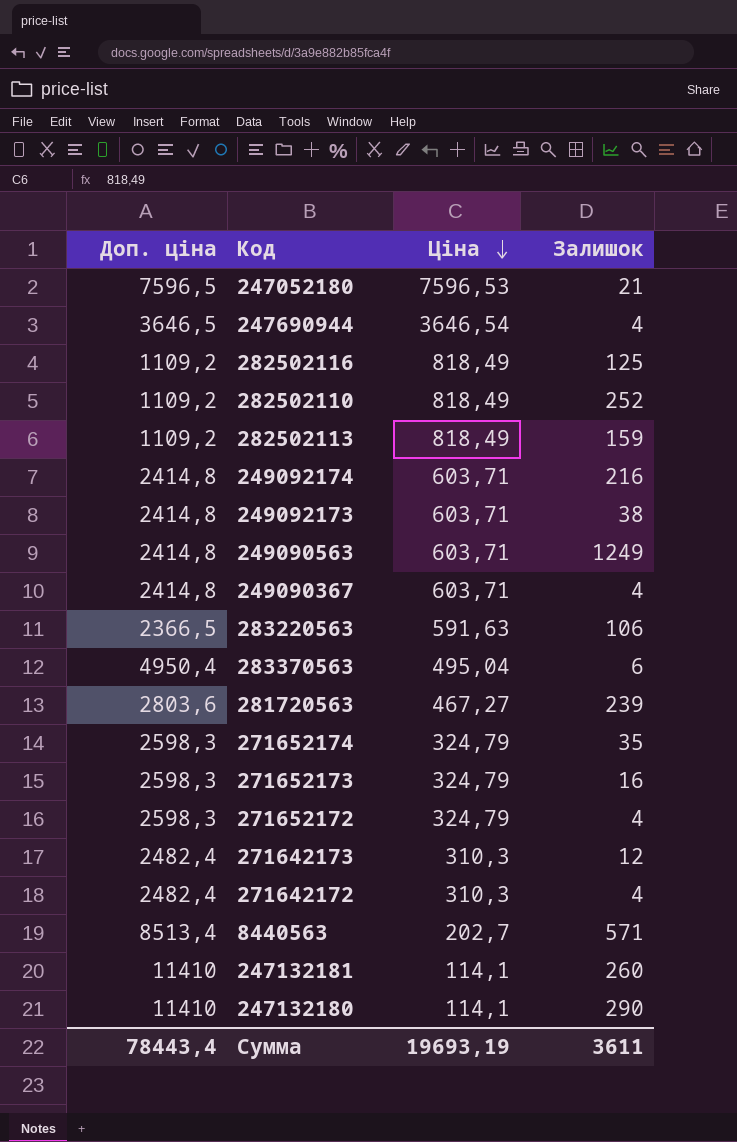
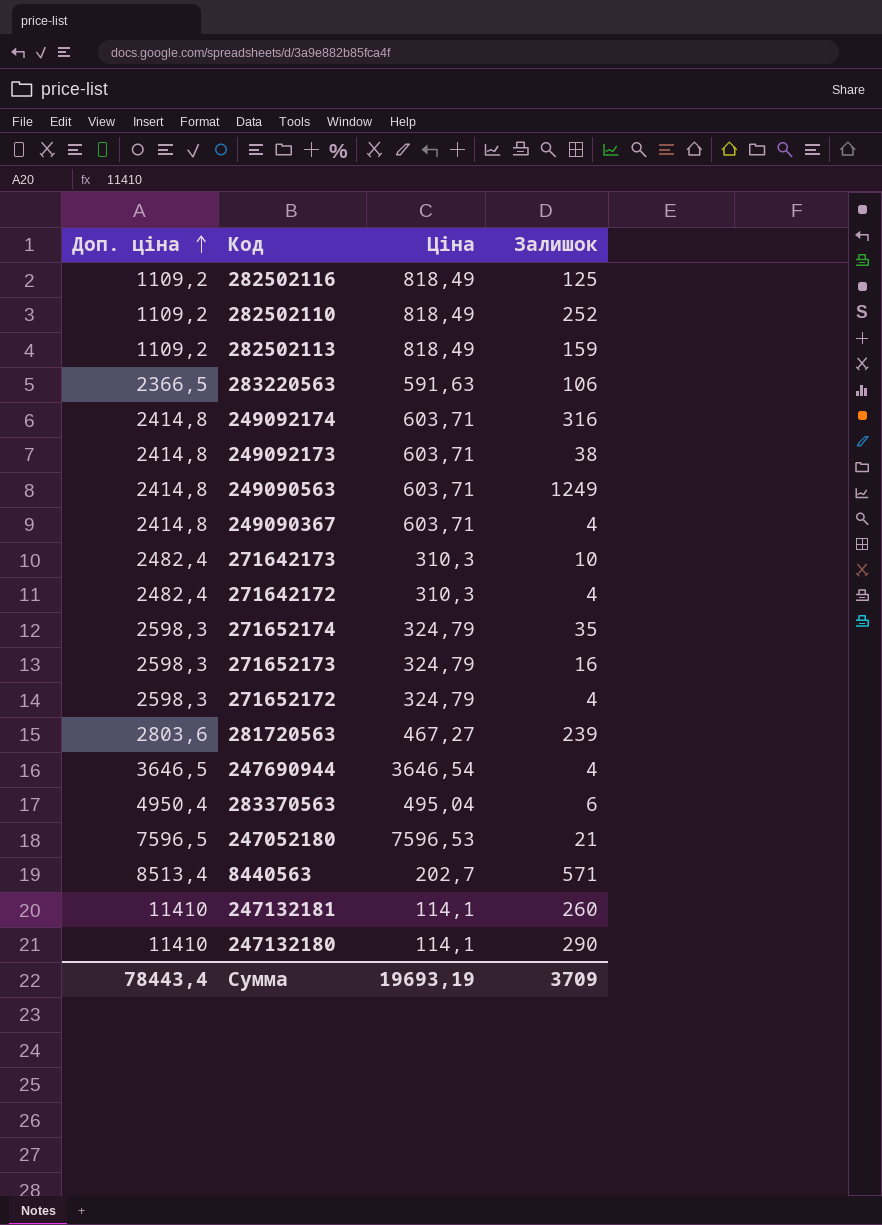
row order: Ціна descending -> Доп. ціна ascending
249092174 | Залишок: 216 -> 316
271642173 | Залишок: 12 -> 10
Сумма | Залишок: 3611 -> 3709

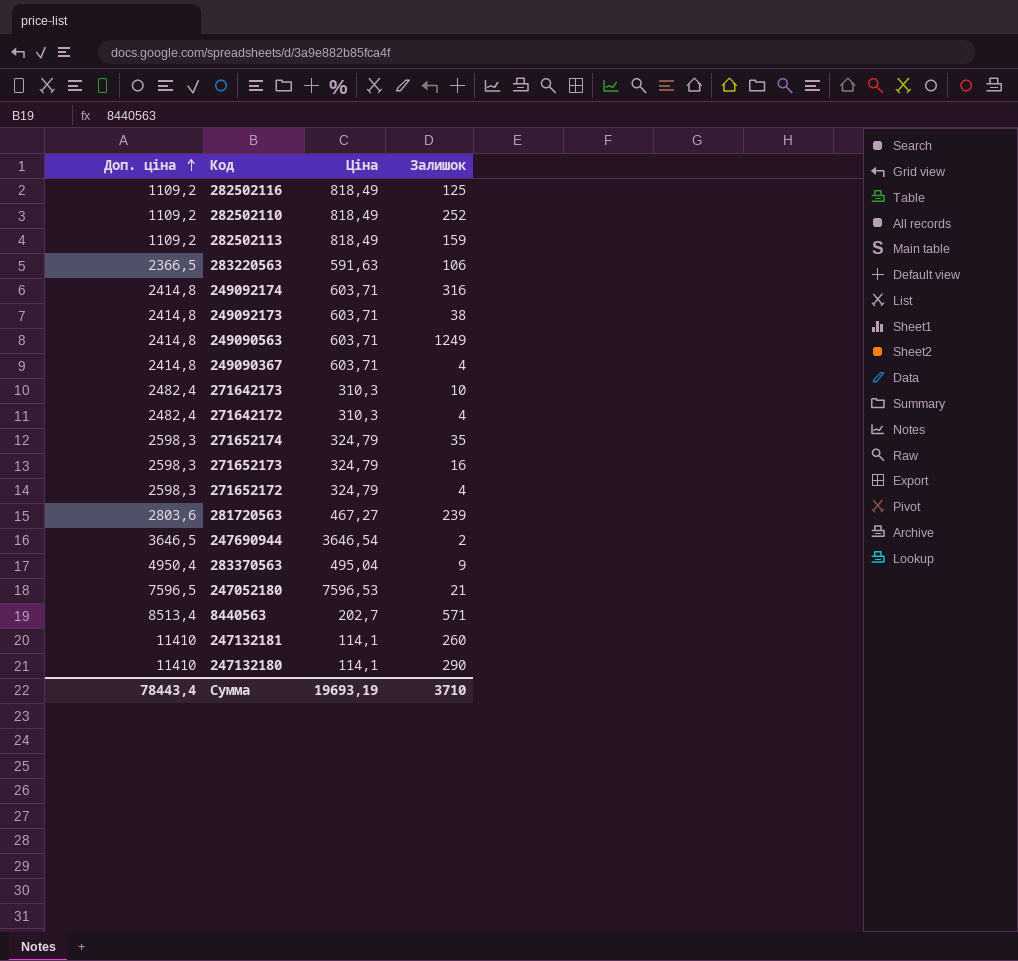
247690944 | Залишок: 4 -> 2
283370563 | Залишок: 6 -> 9
Сумма | Залишок: 3709 -> 3710

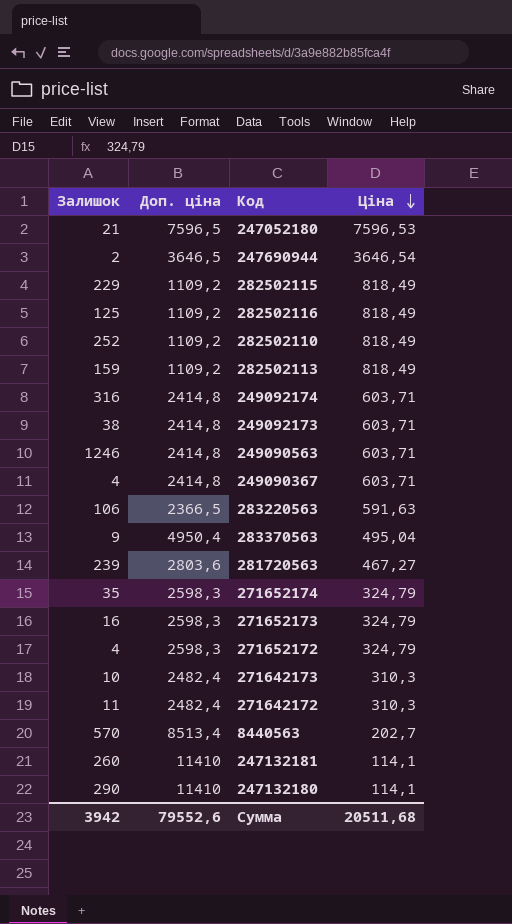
row order: Доп. ціна ascending -> Ціна descending
column Залишок | position: 4 -> 1
row 282502115: none -> 229 | 1109,2 | 818,49
249090563 | Залишок: 1249 -> 1246
271642172 | Залишок: 4 -> 11
8440563 | Залишок: 571 -> 570
Сумма | Залишок: 3710 -> 3942
Сумма | Доп. ціна: 78443,4 -> 79552,6
Сумма | Ціна: 19693,19 -> 20511,68

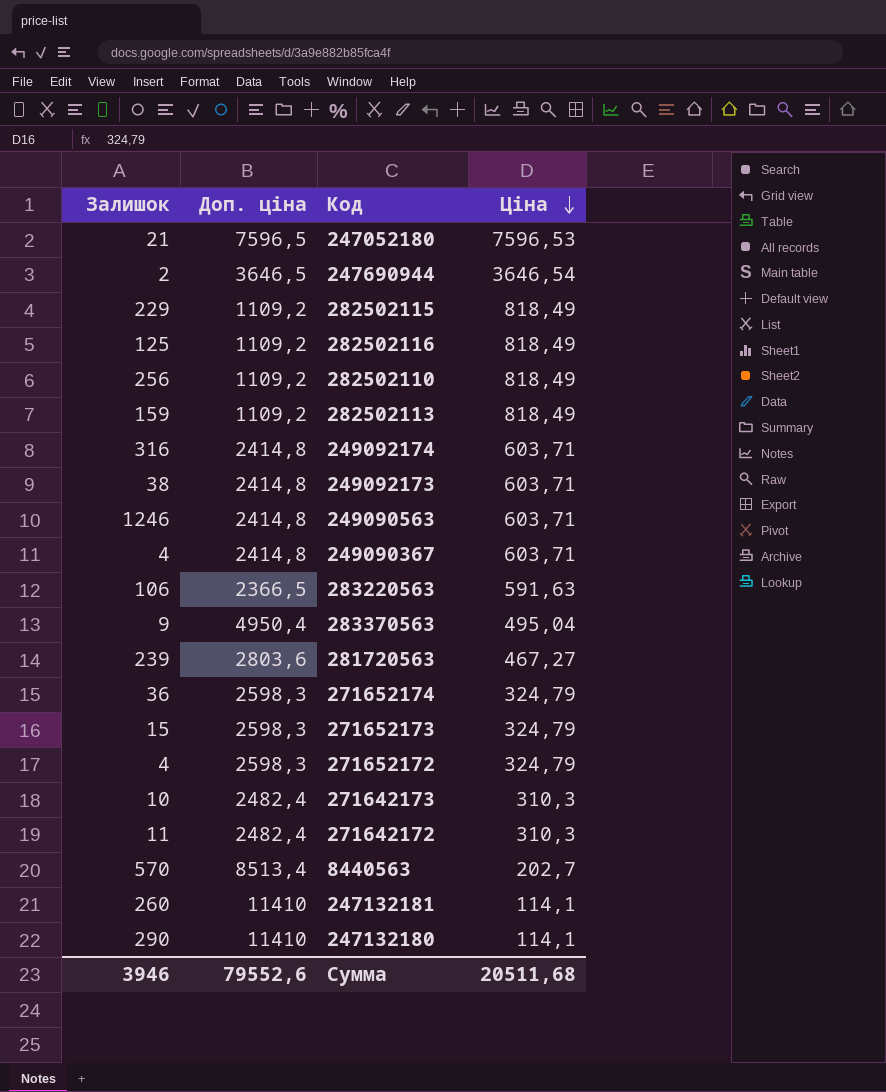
282502110 | Залишок: 252 -> 256
271652174 | Залишок: 35 -> 36
271652173 | Залишок: 16 -> 15
Сумма | Залишок: 3942 -> 3946

